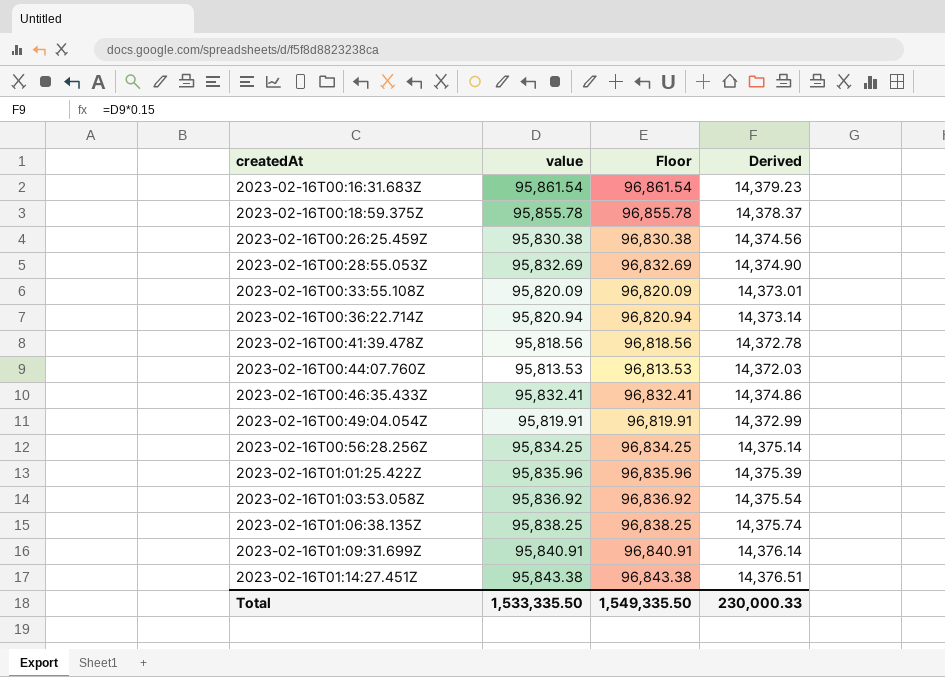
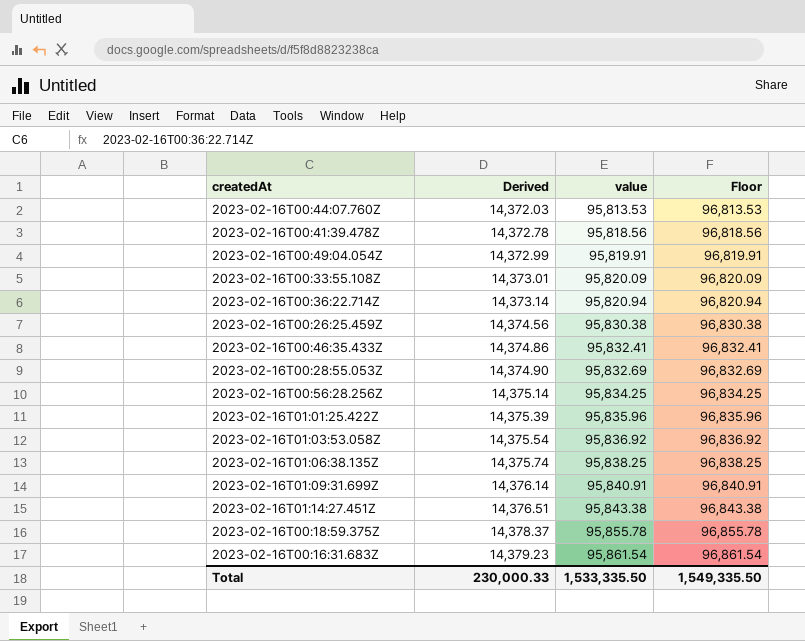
row order: createdAt ascending -> Derived ascending
column Derived | position: 4 -> 2

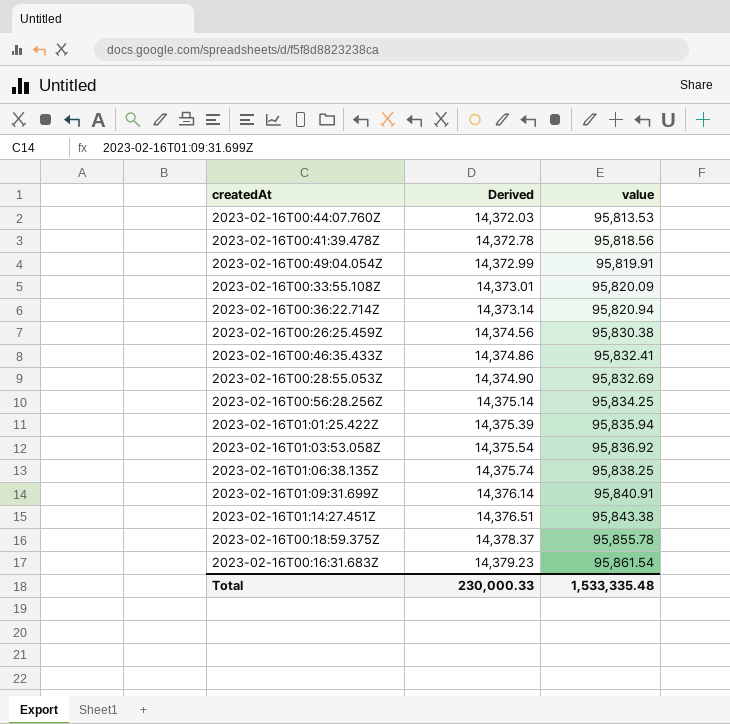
column Floor | formula: [value] + 1000 -> none
2023-02-16T01:01:25.422Z | value: 95,835.96 -> 95,835.94
Total | value: 1,533,335.50 -> 1,533,335.48

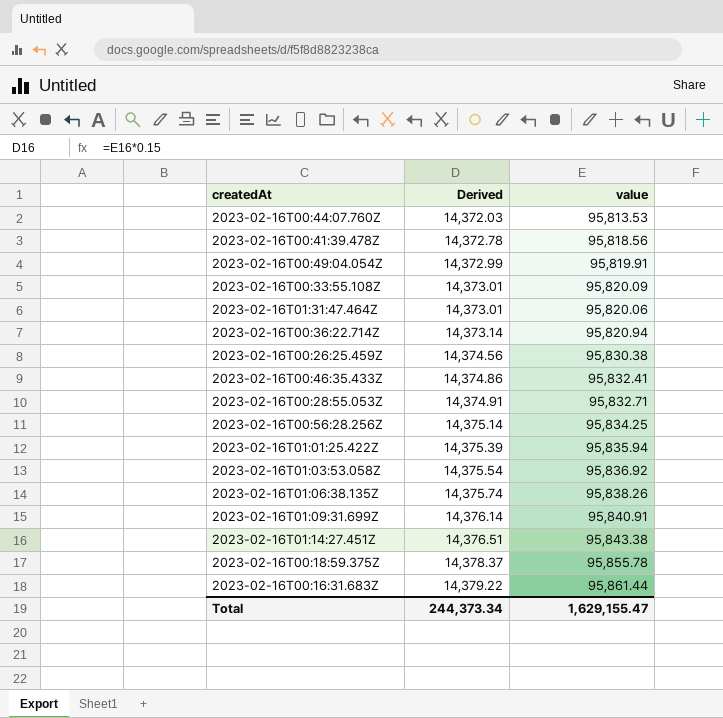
row 2023-02-16T01:31:47.464Z: none -> 14,373.01 | 95,820.06
2023-02-16T00:28:55.053Z | Derived: 14,374.90 -> 14,374.91
2023-02-16T00:28:55.053Z | value: 95,832.69 -> 95,832.71
2023-02-16T01:06:38.135Z | value: 95,838.25 -> 95,838.26
2023-02-16T00:16:31.683Z | Derived: 14,379.23 -> 14,379.22
2023-02-16T00:16:31.683Z | value: 95,861.54 -> 95,861.44
Total | Derived: 230,000.33 -> 244,373.34
Total | value: 1,533,335.48 -> 1,629,155.47

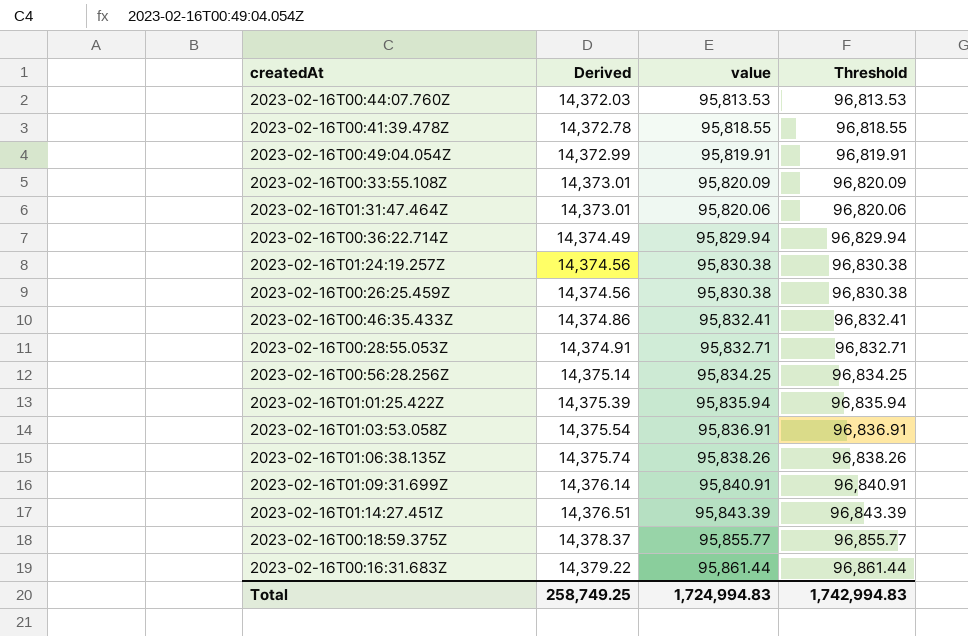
column Threshold | formula: none -> [value] + 1000
2023-02-16T00:41:39.478Z | value: 95,818.56 -> 95,818.55
2023-02-16T00:36:22.714Z | Derived: 14,373.14 -> 14,374.49
2023-02-16T00:36:22.714Z | value: 95,820.94 -> 95,829.94
row 2023-02-16T01:24:19.257Z: none -> 14,374.56 | 95,830.38 | 96,830.38
2023-02-16T01:03:53.058Z | value: 95,836.92 -> 95,836.91
2023-02-16T01:14:27.451Z | value: 95,843.38 -> 95,843.39
2023-02-16T00:18:59.375Z | value: 95,855.78 -> 95,855.77
Total | Derived: 244,373.34 -> 258,749.25
Total | value: 1,629,155.47 -> 1,724,994.83

